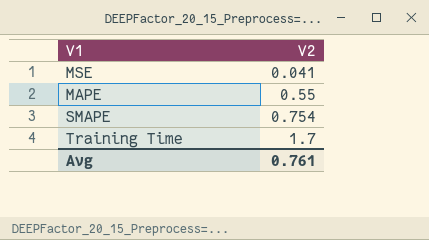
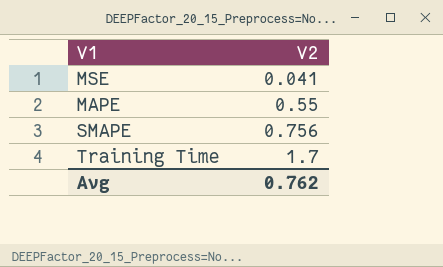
SMAPE | V2: 0.754 -> 0.756
Avg | V2: 0.761 -> 0.762

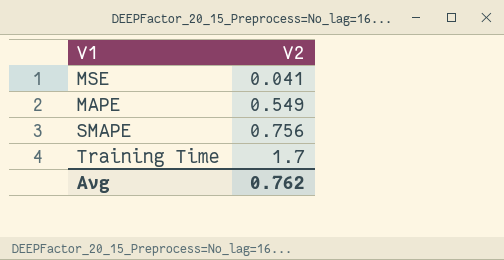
MAPE | V2: 0.55 -> 0.549

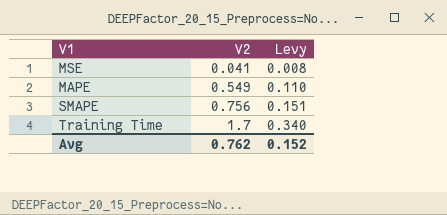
column Levy | formula: none -> [V2] * 0.2

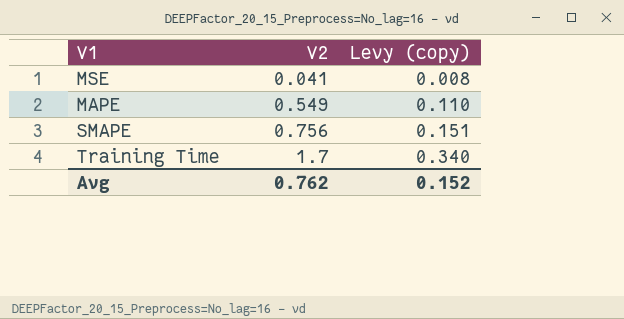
column name: Levy -> Levy (copy)

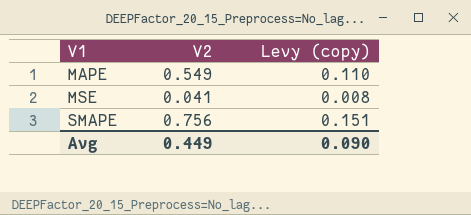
row order: V2 ascending -> V1 ascending
row Training Time: 1.7 | 0.340 -> none
Avg | V2: 0.762 -> 0.449
Avg | Levy (copy): 0.152 -> 0.090

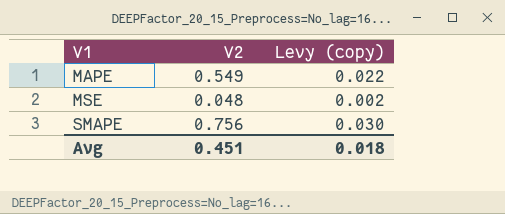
column Levy (copy) | formula: [V2] * 0.2 -> [V2] * 0.04
MSE | V2: 0.041 -> 0.048
Avg | V2: 0.449 -> 0.451
Avg | Levy (copy): 0.090 -> 0.018

